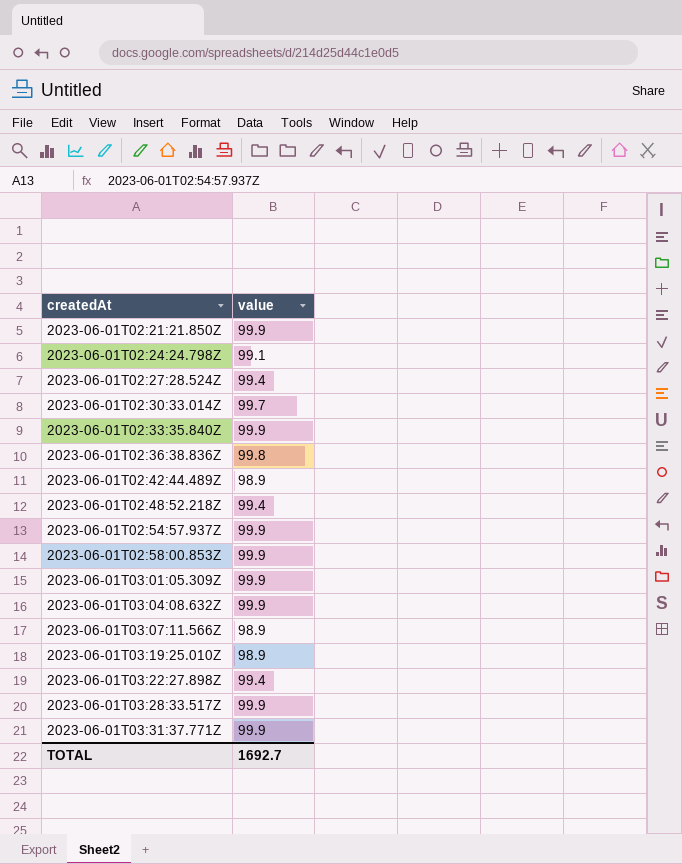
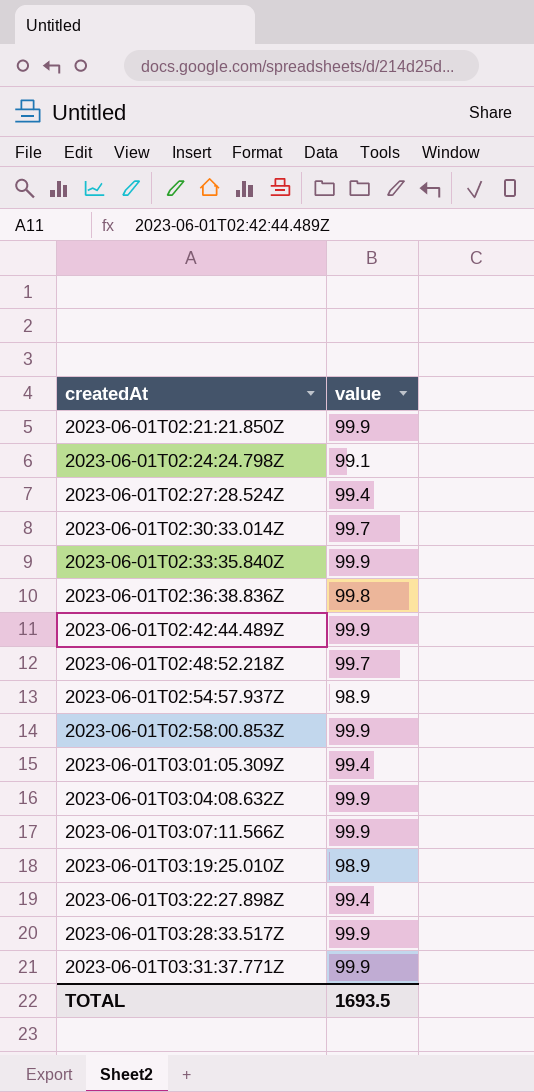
2023-06-01T02:42:44.489Z | value: 98.9 -> 99.9
2023-06-01T02:48:52.218Z | value: 99.4 -> 99.7
2023-06-01T02:54:57.937Z | value: 99.9 -> 98.9
2023-06-01T03:01:05.309Z | value: 99.9 -> 99.4
2023-06-01T03:07:11.566Z | value: 98.9 -> 99.9
TOTAL | value: 1692.7 -> 1693.5

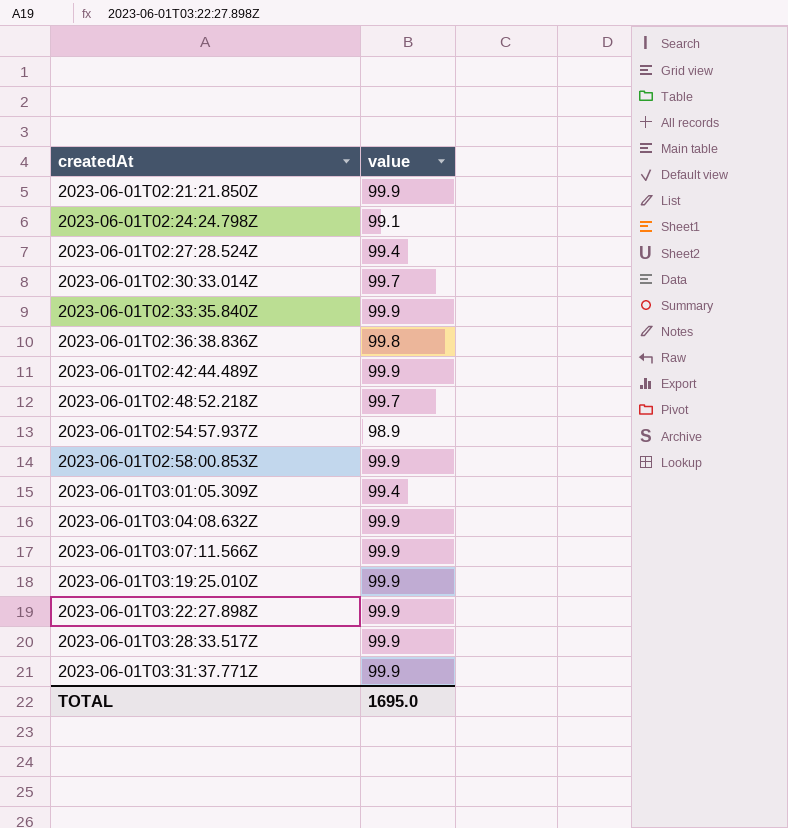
2023-06-01T03:19:25.010Z | value: 98.9 -> 99.9
2023-06-01T03:22:27.898Z | value: 99.4 -> 99.9
TOTAL | value: 1693.5 -> 1695.0

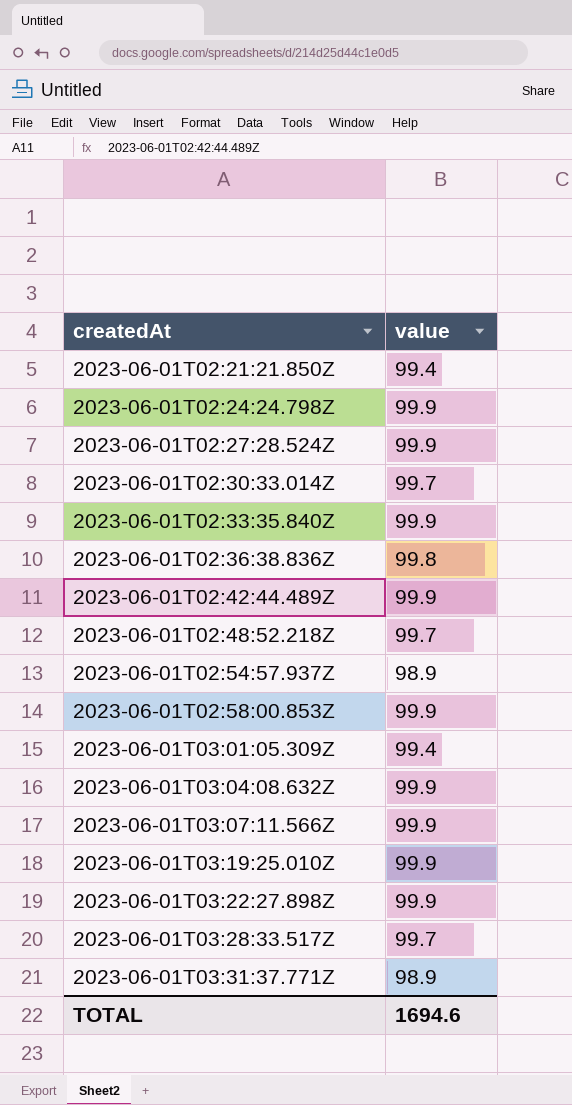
2023-06-01T02:21:21.850Z | value: 99.9 -> 99.4
2023-06-01T02:24:24.798Z | value: 99.1 -> 99.9
2023-06-01T02:27:28.524Z | value: 99.4 -> 99.9
2023-06-01T03:28:33.517Z | value: 99.9 -> 99.7
2023-06-01T03:31:37.771Z | value: 99.9 -> 98.9
TOTAL | value: 1695.0 -> 1694.6

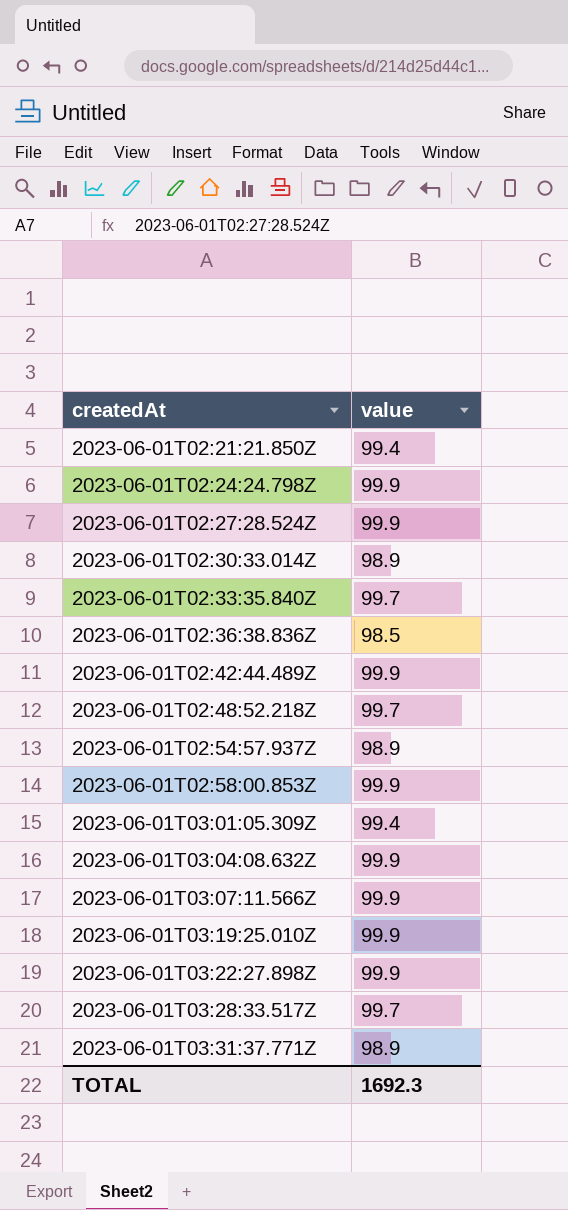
2023-06-01T02:30:33.014Z | value: 99.7 -> 98.9
2023-06-01T02:33:35.840Z | value: 99.9 -> 99.7
2023-06-01T02:36:38.836Z | value: 99.8 -> 98.5
TOTAL | value: 1694.6 -> 1692.3

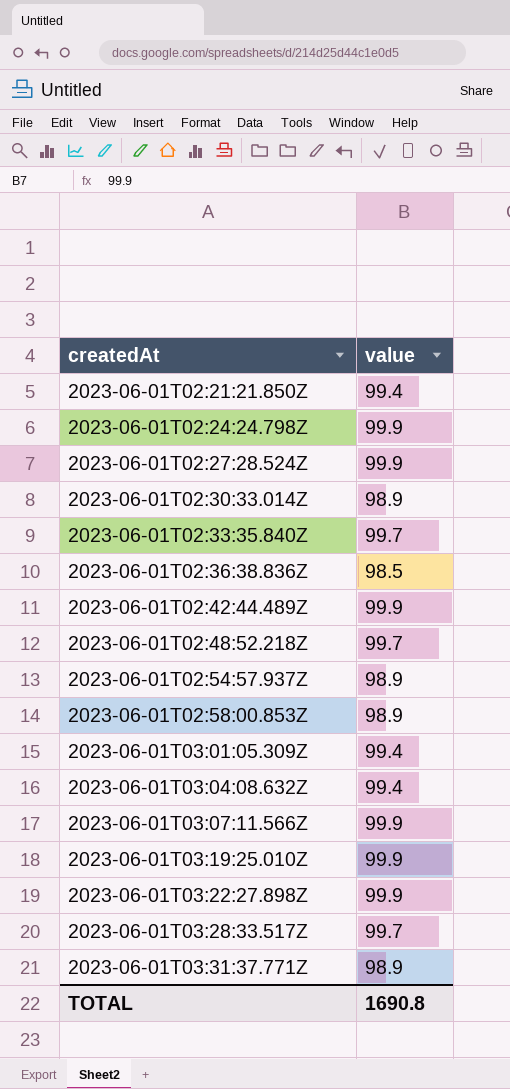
2023-06-01T02:58:00.853Z | value: 99.9 -> 98.9
2023-06-01T03:04:08.632Z | value: 99.9 -> 99.4
TOTAL | value: 1692.3 -> 1690.8

